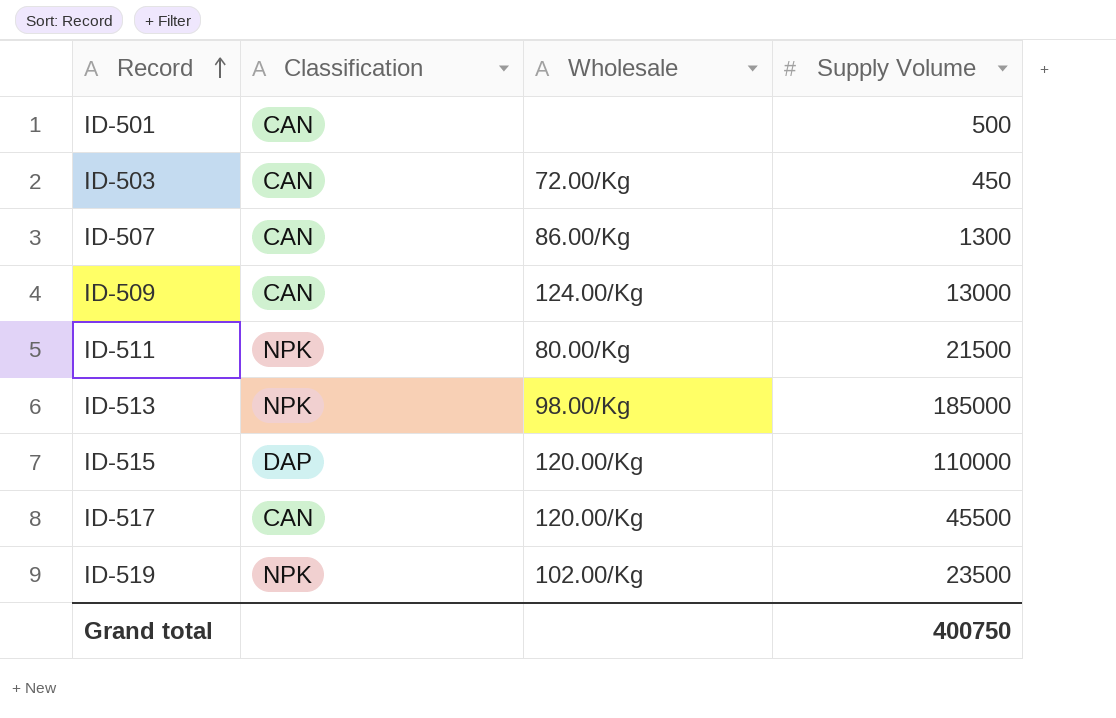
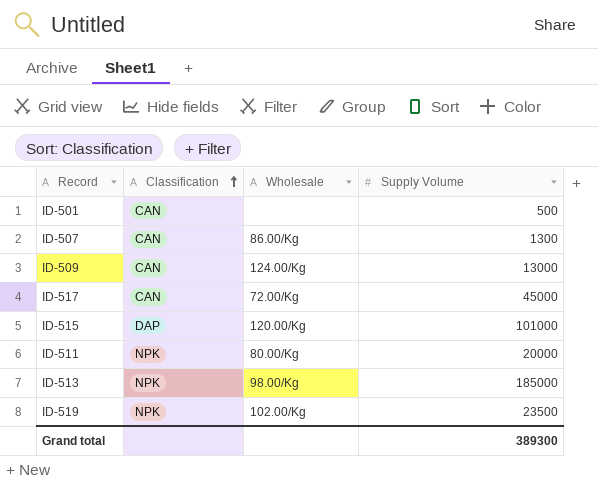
row order: Record ascending -> Classification ascending
row ID-503: CAN | 72.00/Kg | 450 -> none
ID-517 | Wholesale: 120.00/Kg -> 72.00/Kg
ID-517 | Supply Volume: 45500 -> 45000
ID-515 | Supply Volume: 110000 -> 101000
ID-511 | Supply Volume: 21500 -> 20000
Grand total | Supply Volume: 400750 -> 389300

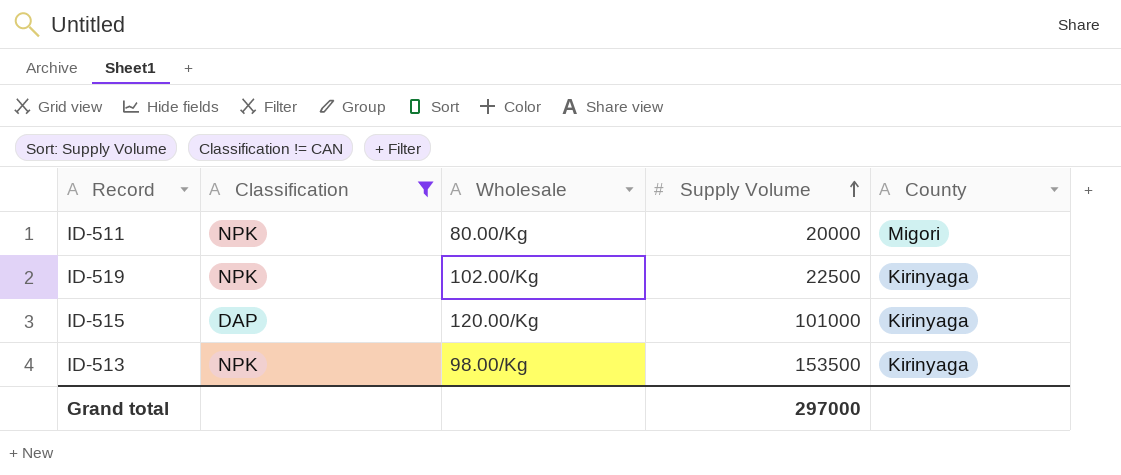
filter: none -> Classification != CAN
row order: Classification ascending -> Supply Volume ascending
column County | position: none -> 5
ID-519 | Supply Volume: 23500 -> 22500
ID-513 | Supply Volume: 185000 -> 153500
Grand total | Supply Volume: 389300 -> 297000

